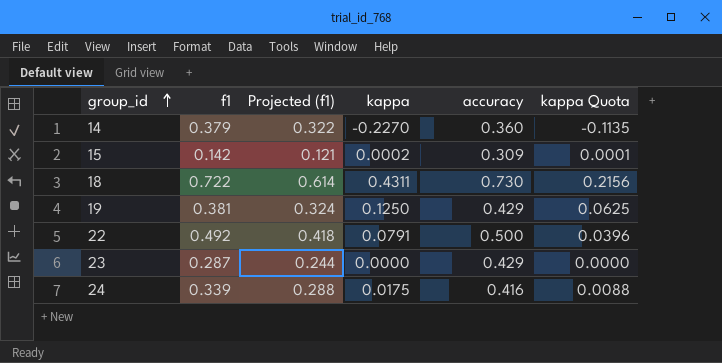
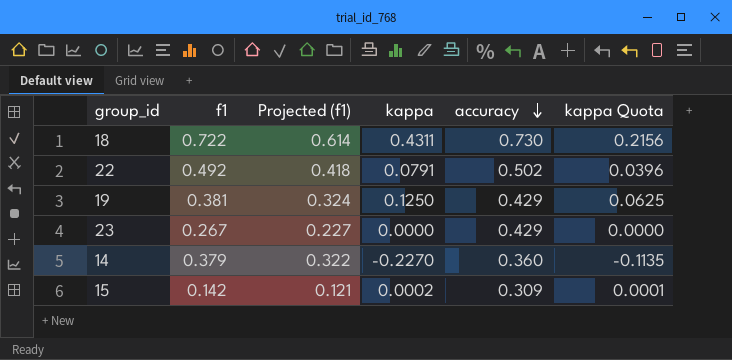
row order: group_id ascending -> accuracy descending
row 24: 0.339 | 0.288 | 0.0175 | 0.416 | 0.0088 -> none
22 | accuracy: 0.500 -> 0.502
23 | f1: 0.287 -> 0.267
23 | Projected (f1): 0.244 -> 0.227

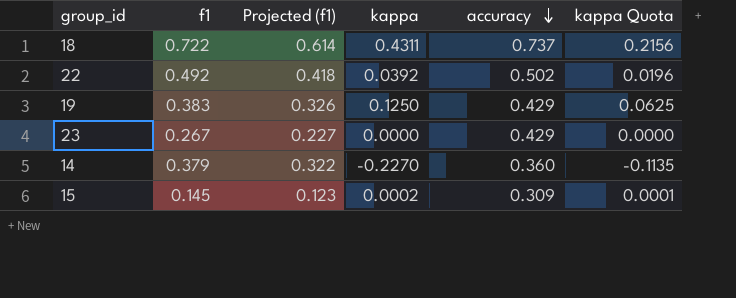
18 | accuracy: 0.730 -> 0.737
22 | kappa: 0.0791 -> 0.0392
22 | kappa Quota: 0.0396 -> 0.0196
19 | f1: 0.381 -> 0.383
19 | Projected (f1): 0.324 -> 0.326
15 | f1: 0.142 -> 0.145
15 | Projected (f1): 0.121 -> 0.123

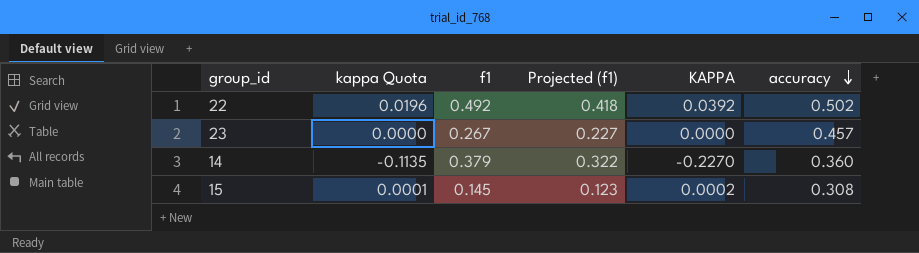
column kappa Quota | position: 6 -> 2
column name: kappa -> KAPPA
row 18: 0.722 | 0.614 | 0.4311 | 0.737 | 0.2156 -> none
row 19: 0.383 | 0.326 | 0.1250 | 0.429 | 0.0625 -> none
23 | accuracy: 0.429 -> 0.457
15 | accuracy: 0.309 -> 0.308

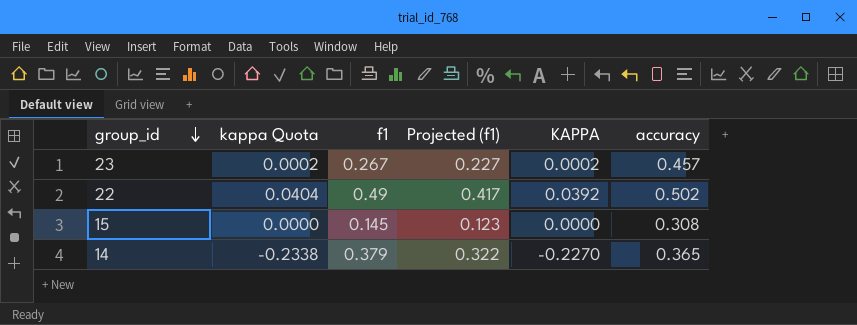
row order: accuracy descending -> group_id descending
column kappa Quota | formula: [KAPPA] * 0.5 -> [KAPPA] * 1.03
23 | KAPPA: 0.0000 -> 0.0002
22 | f1: 0.492 -> 0.49
22 | Projected (f1): 0.418 -> 0.417
15 | KAPPA: 0.0002 -> 0.0000
14 | accuracy: 0.360 -> 0.365

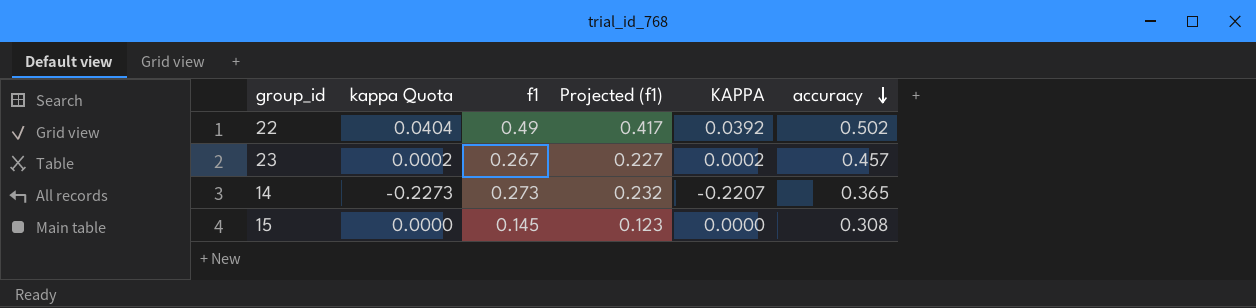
row order: group_id descending -> accuracy descending
14 | kappa Quota: -0.2338 -> -0.2273
14 | f1: 0.379 -> 0.273
14 | Projected (f1): 0.322 -> 0.232
14 | KAPPA: -0.2270 -> -0.2207

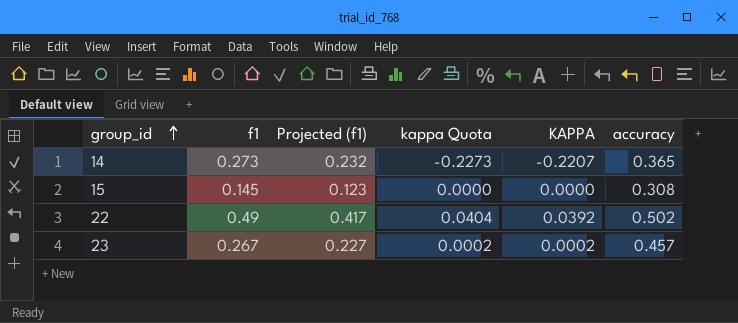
row order: accuracy descending -> group_id ascending
column kappa Quota | position: 2 -> 4

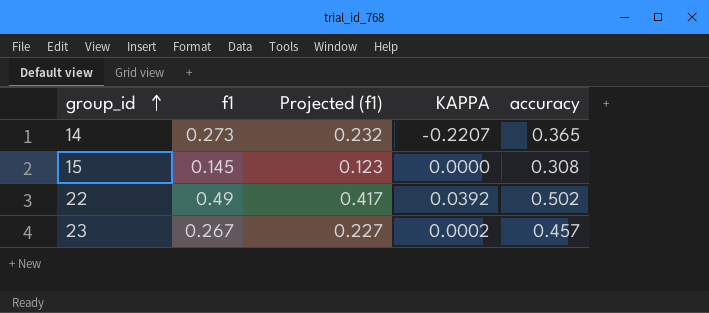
column kappa Quota | formula: [KAPPA] * 1.03 -> none

